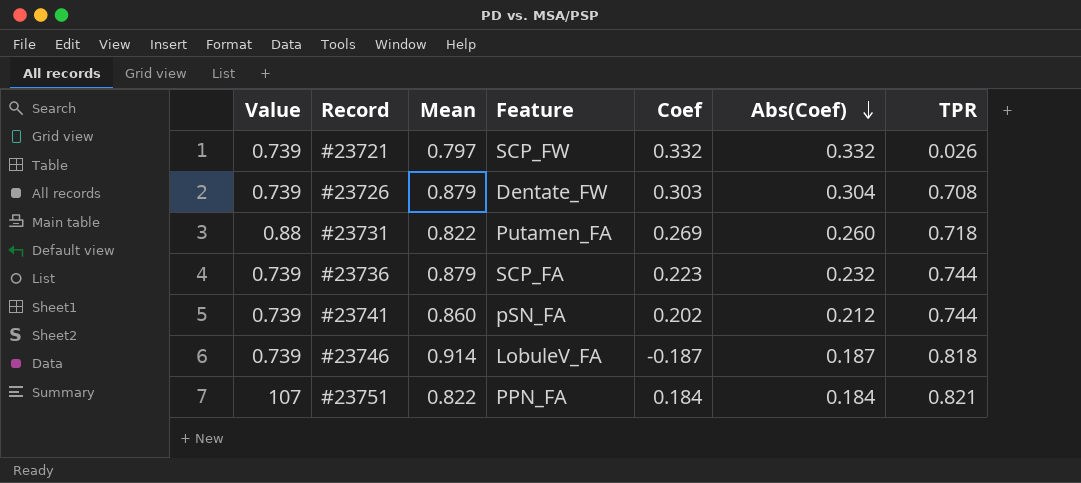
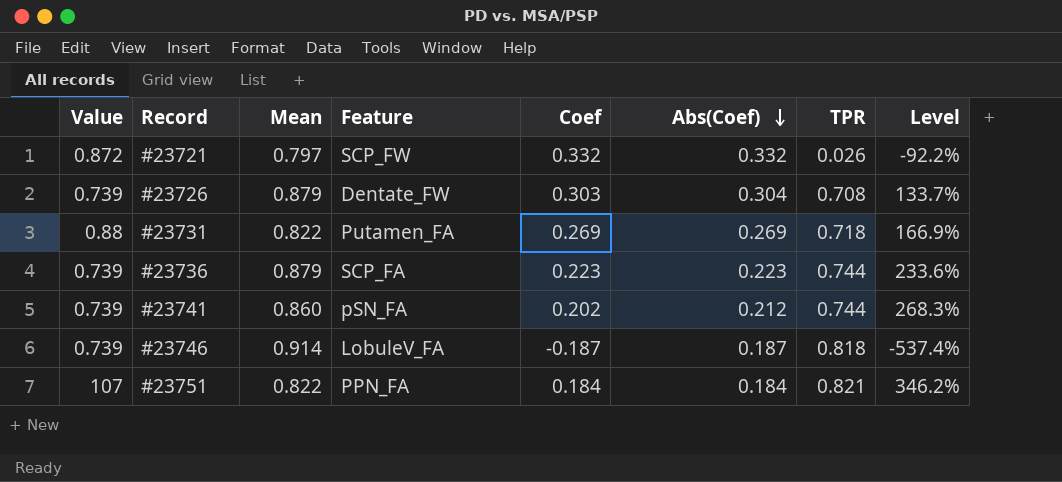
column Level | formula: none -> ([TPR] - [Coef]) / [Coef]
#23721 | Value: 0.739 -> 0.872
#23731 | Abs(Coef): 0.260 -> 0.269
#23736 | Abs(Coef): 0.232 -> 0.223

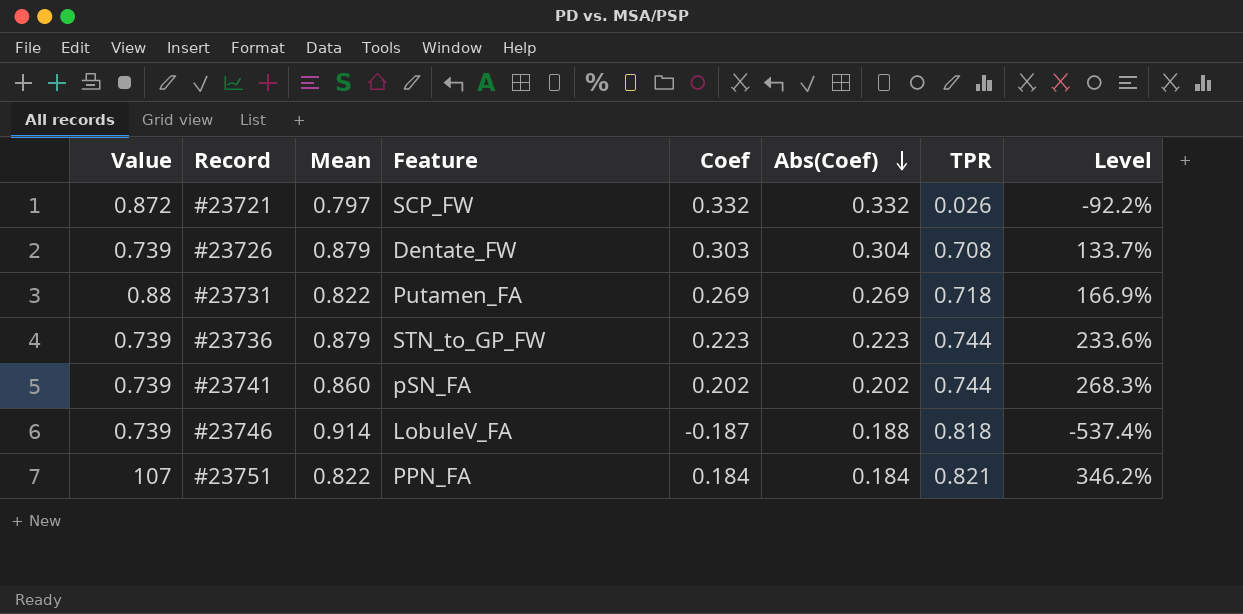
#23736 | Feature: SCP_FA -> STN_to_GP_FW
#23741 | Abs(Coef): 0.212 -> 0.202
#23746 | Abs(Coef): 0.187 -> 0.188

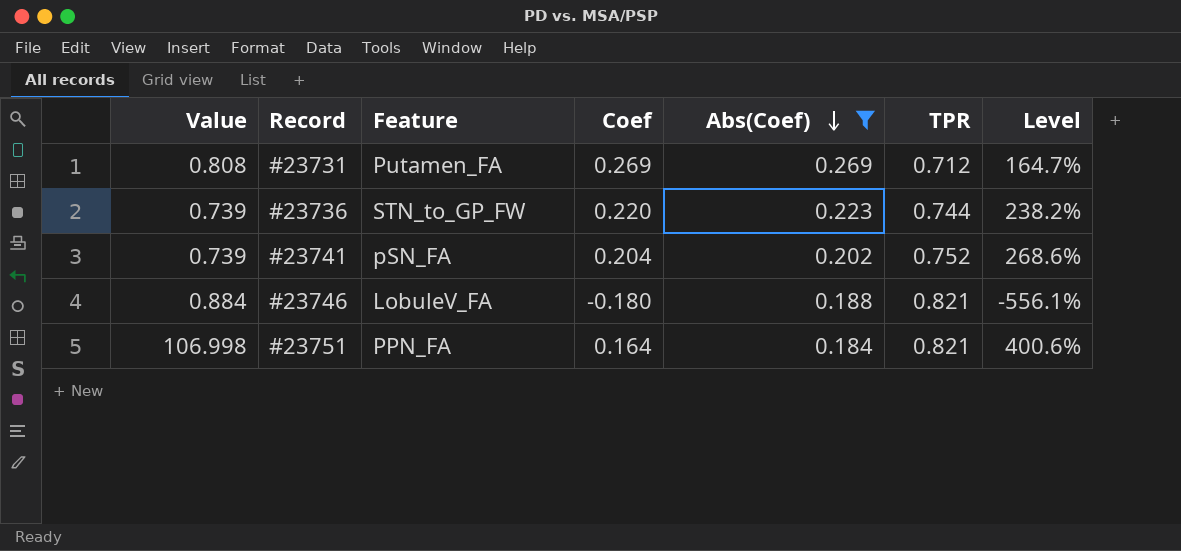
filter: none -> Abs(Coef) <= 0.269
column Mean | position: 3 -> none
#23731 | Value: 0.88 -> 0.808
#23731 | TPR: 0.718 -> 0.712
#23731 | Level: 166.9% -> 164.7%
#23736 | Coef: 0.223 -> 0.220
#23736 | Level: 233.6% -> 238.2%
#23741 | Coef: 0.202 -> 0.204
#23741 | TPR: 0.744 -> 0.752
#23741 | Level: 268.3% -> 268.6%
#23746 | Value: 0.739 -> 0.884
#23746 | Coef: -0.187 -> -0.180
#23746 | TPR: 0.818 -> 0.821
#23746 | Level: -537.4% -> -556.1%
#23751 | Value: 107 -> 106.998
#23751 | Coef: 0.184 -> 0.164
#23751 | Level: 346.2% -> 400.6%

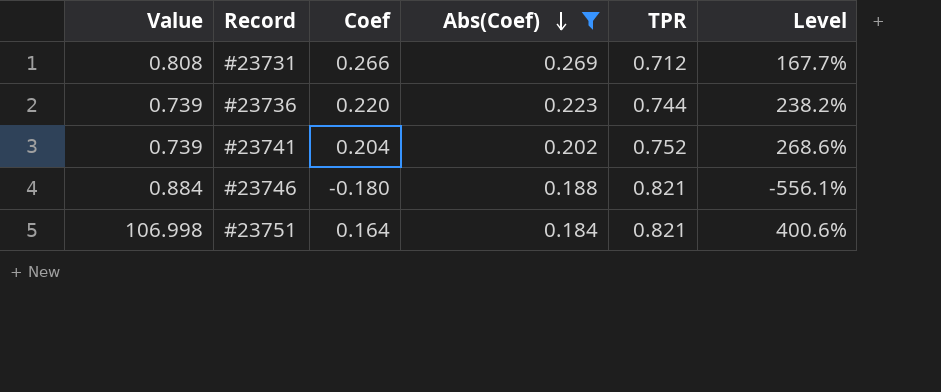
column Feature | position: 3 -> none
#23731 | Coef: 0.269 -> 0.266
#23731 | Level: 164.7% -> 167.7%

